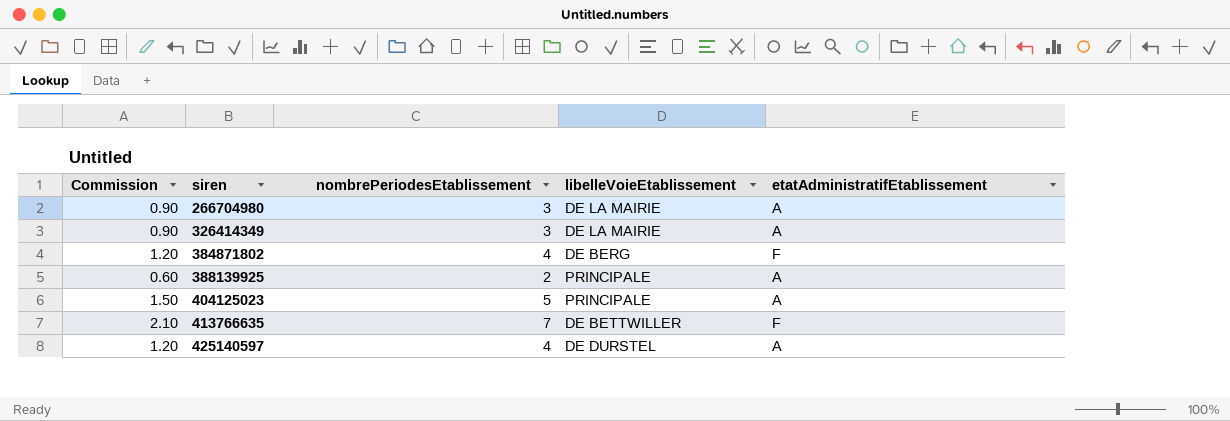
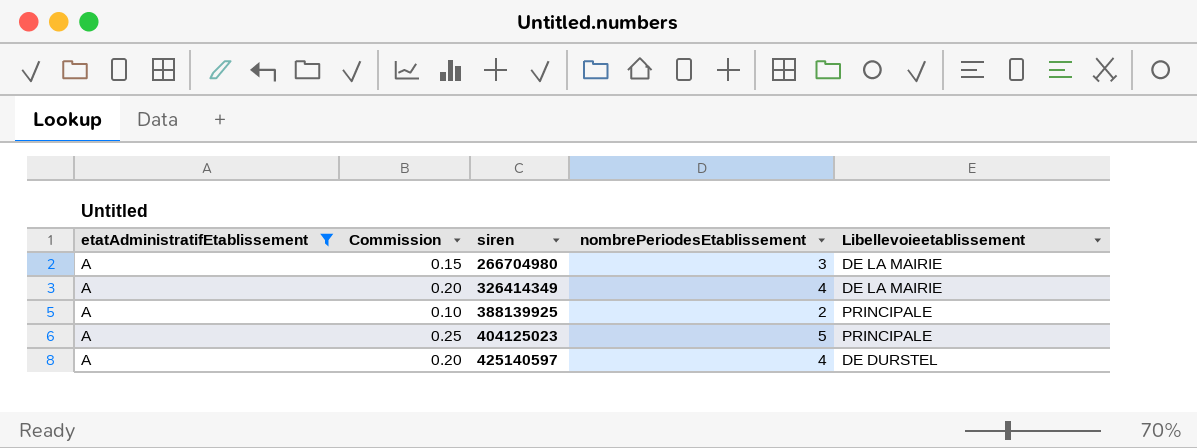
filter: none -> etatAdministratifEtablissement = A
column etatAdministratifEtablissement | position: 5 -> 1
column Commission | formula: [nombrePeriodesEtablissement] * 0.3 -> [nombrePeriodesEtablissement] * 0.05
column name: libelleVoieEtablissement -> Libellevoieetablissement
326414349 | nombrePeriodesEtablissement: 3 -> 4

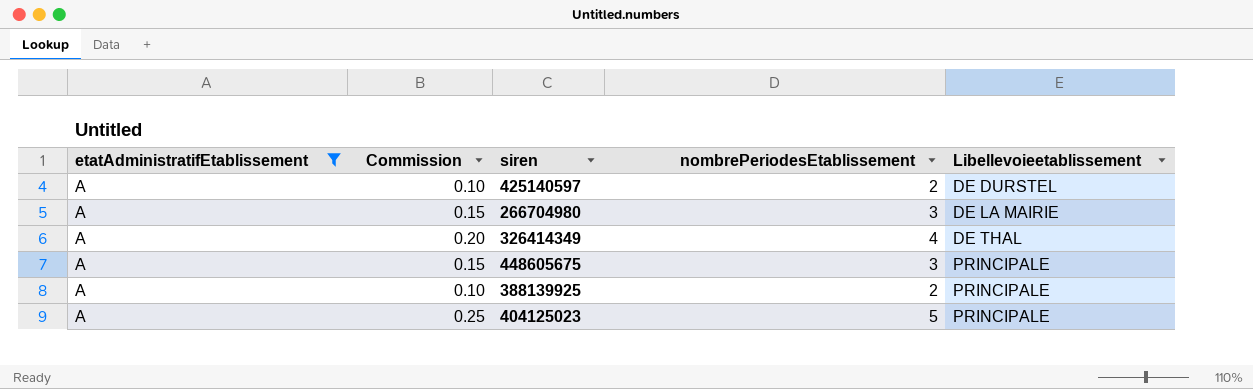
row order: siren ascending -> Libellevoieetablissement ascending
425140597 | Commission: 0.20 -> 0.10
425140597 | nombrePeriodesEtablissement: 4 -> 2
326414349 | Libellevoieetablissement: DE LA MAIRIE -> DE THAL
row 448605675: none -> A | 0.15 | 3 | PRINCIPALE

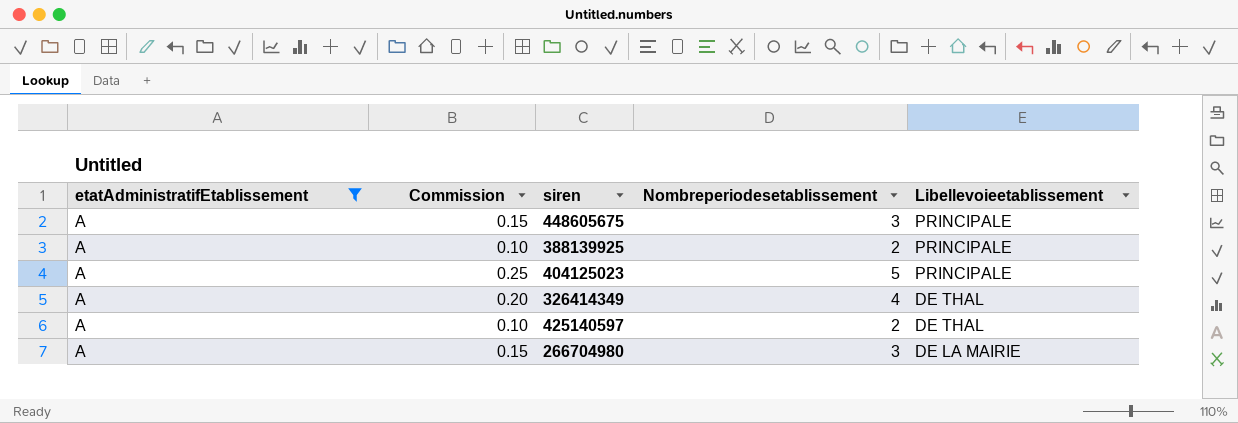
row order: Libellevoieetablissement ascending -> Libellevoieetablissement descending
column name: nombrePeriodesEtablissement -> Nombreperiodesetablissement
425140597 | Libellevoieetablissement: DE DURSTEL -> DE THAL

